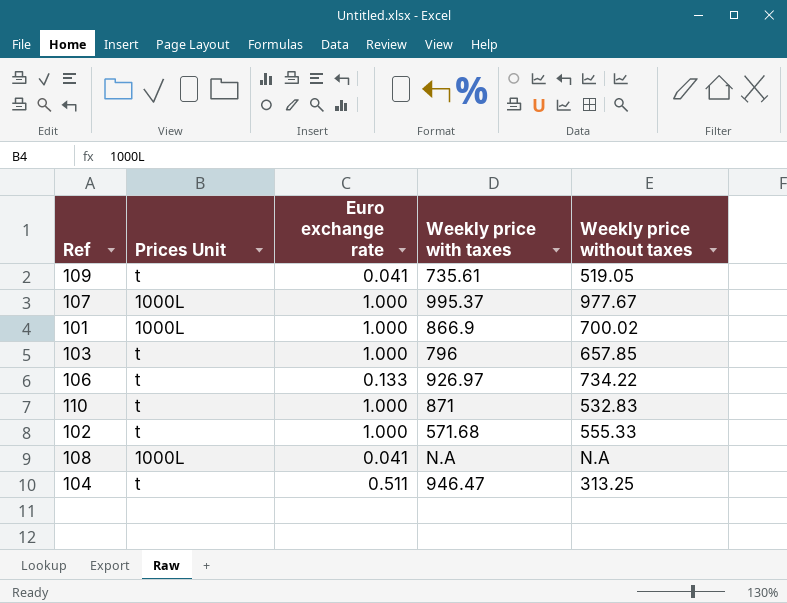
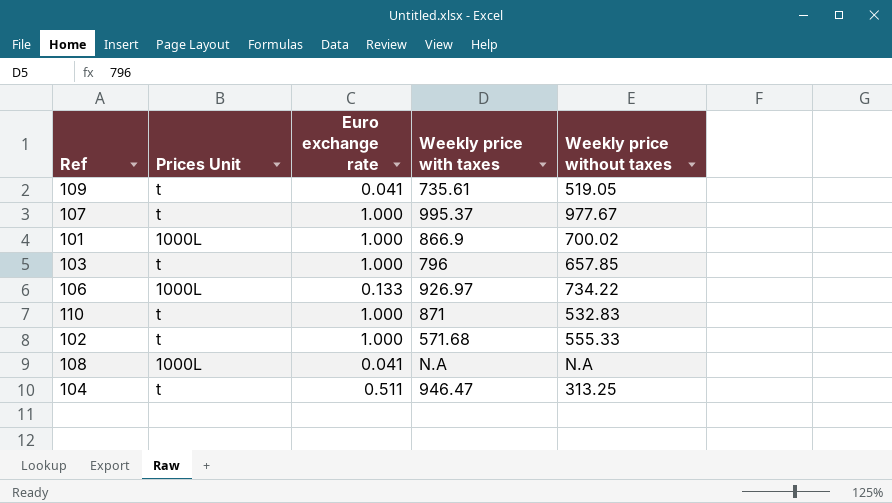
107 | Prices Unit: 1000L -> t
106 | Prices Unit: t -> 1000L

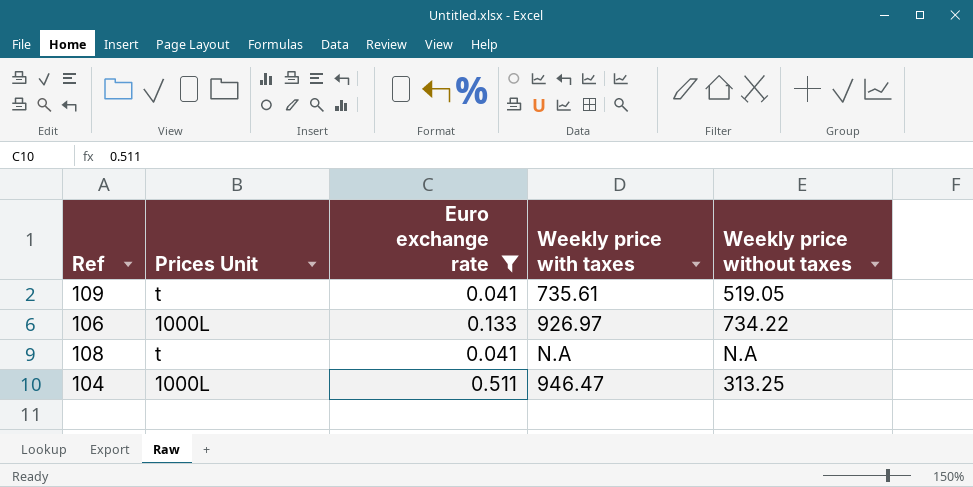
filter: none -> Euro exchange rate != 1.000
108 | Prices Unit: 1000L -> t
104 | Prices Unit: t -> 1000L

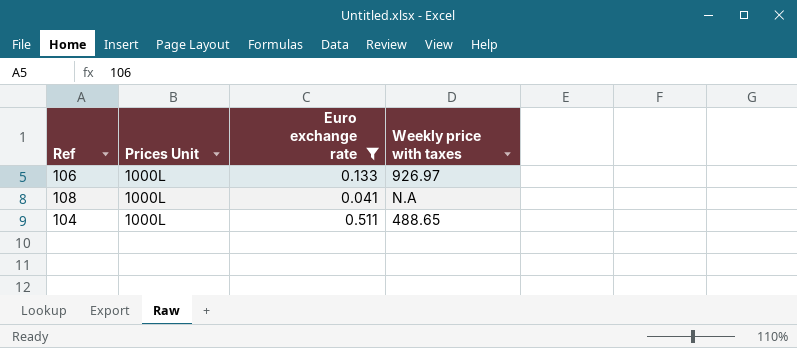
column Weekly price without taxes | position: 5 -> none
row 109: t | 0.041 | 735.61 | 519.05 -> none
108 | Prices Unit: t -> 1000L
104 | Weekly price with taxes: 946.47 -> 488.65

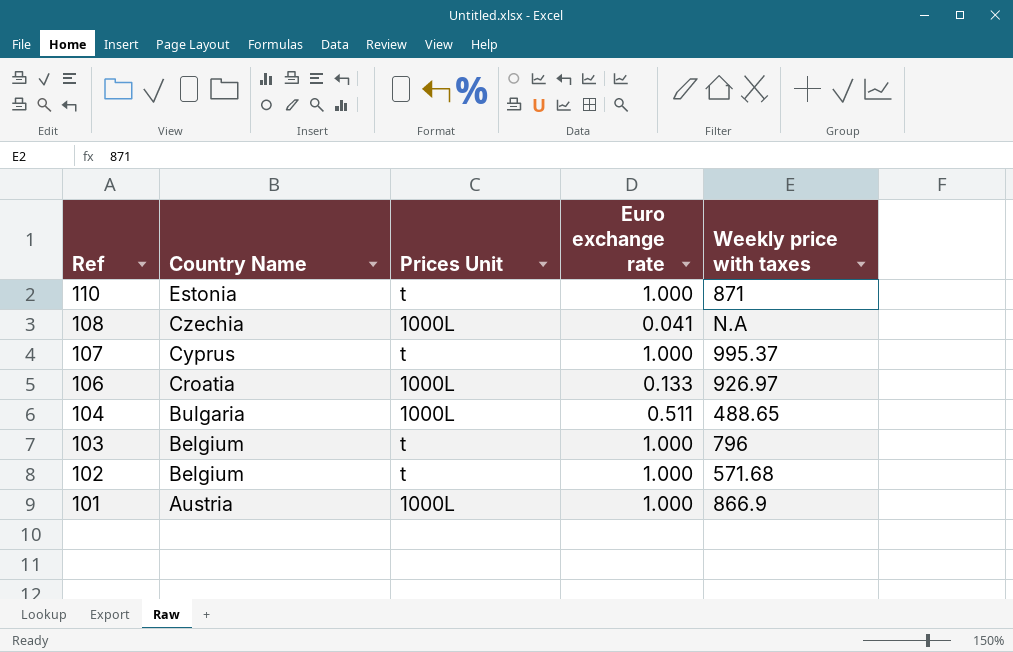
filter: Euro exchange rate != 1.000 -> none
row order: none -> Ref descending
column Country Name | position: none -> 2

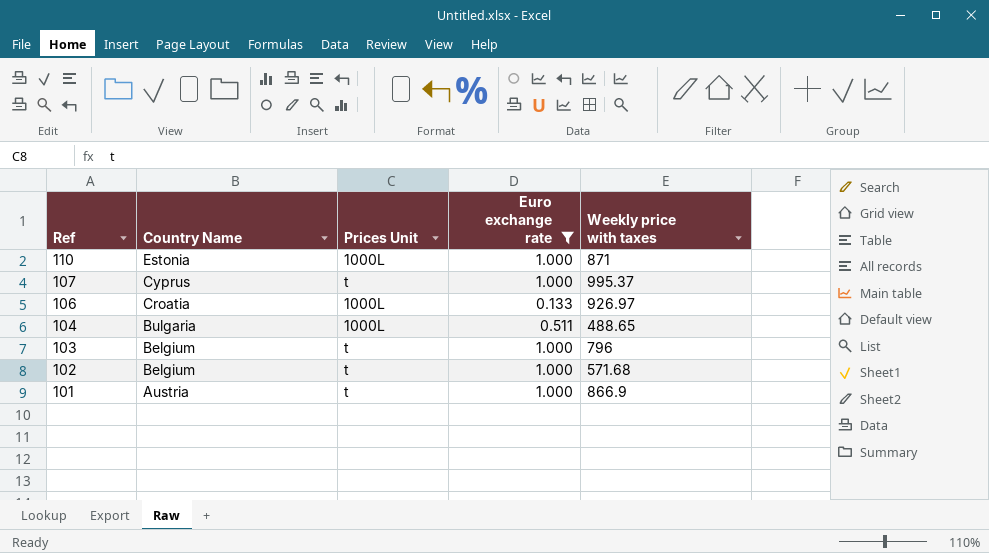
filter: none -> Euro exchange rate != 0.041
110 | Prices Unit: t -> 1000L
101 | Prices Unit: 1000L -> t

